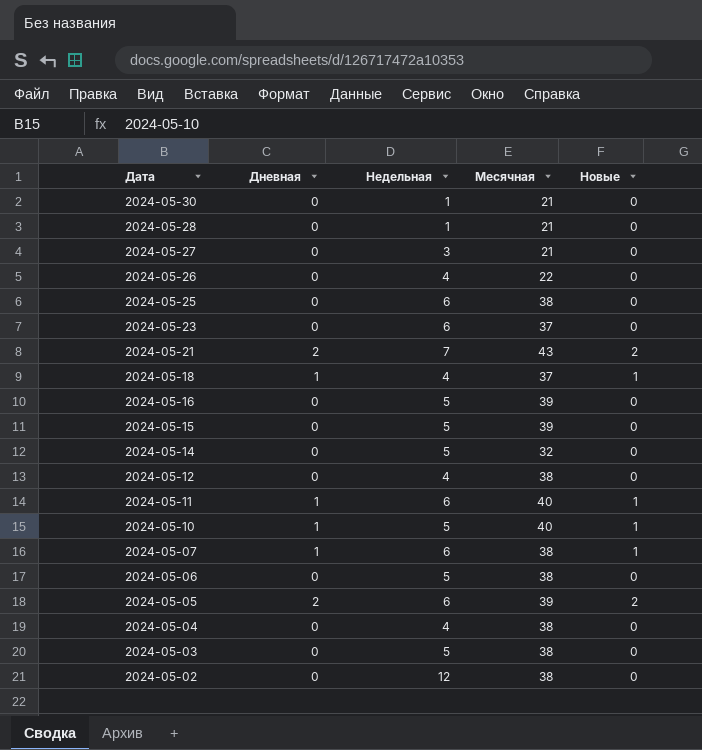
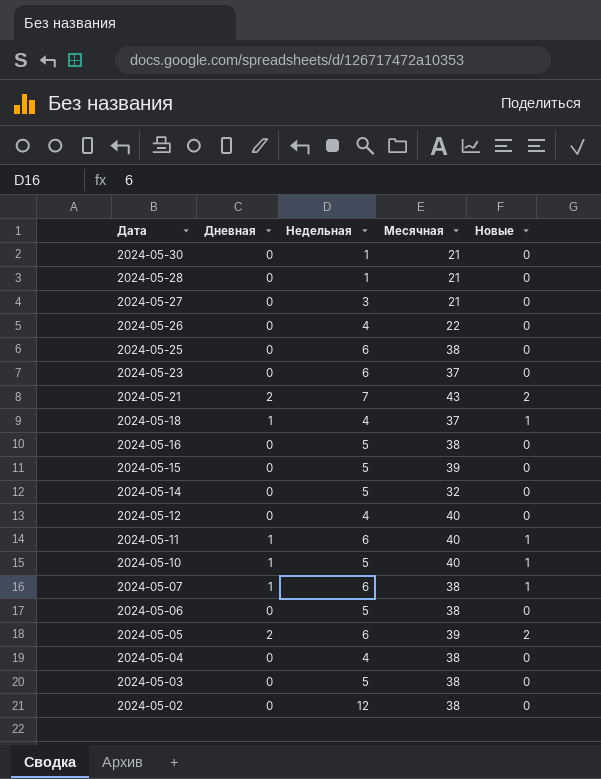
2024-05-16 | Месячная: 39 -> 38
2024-05-12 | Месячная: 38 -> 40

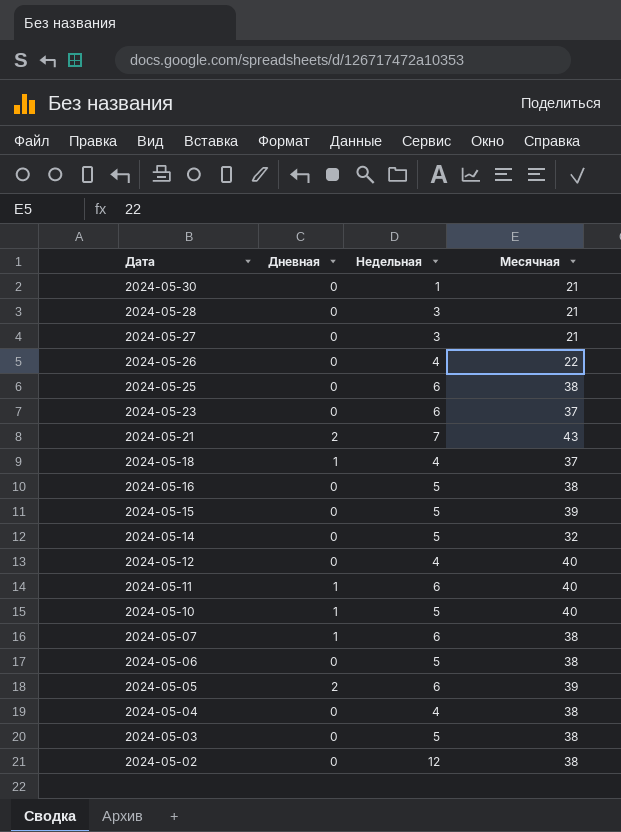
column Новые | position: 5 -> none
2024-05-28 | Недельная: 1 -> 3

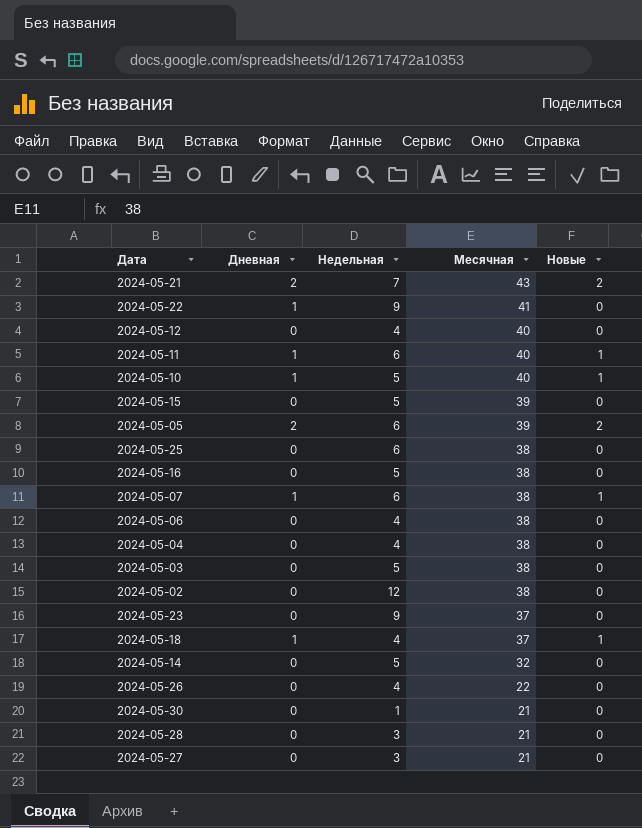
row order: Дата descending -> Месячная descending
column Новые | position: none -> 5
row 2024-05-22: none -> 1 | 9 | 41 | 0
2024-05-06 | Недельная: 5 -> 4
2024-05-23 | Недельная: 6 -> 9

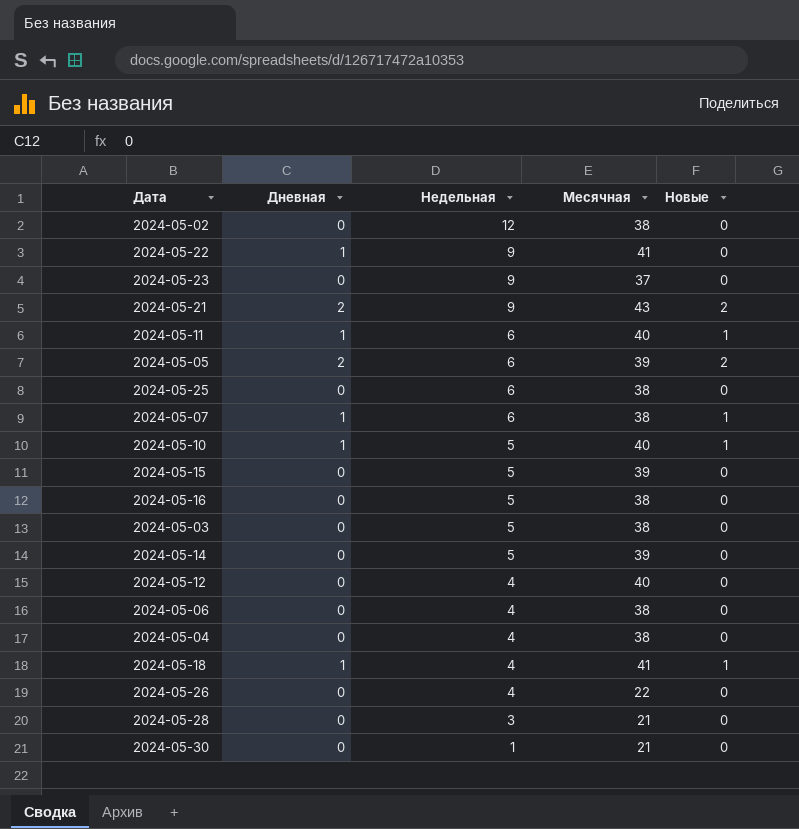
row order: Месячная descending -> Недельная descending
row 2024-05-27: 0 | 3 | 21 | 0 -> none
2024-05-21 | Недельная: 7 -> 9
2024-05-14 | Месячная: 32 -> 39
2024-05-18 | Месячная: 37 -> 41

